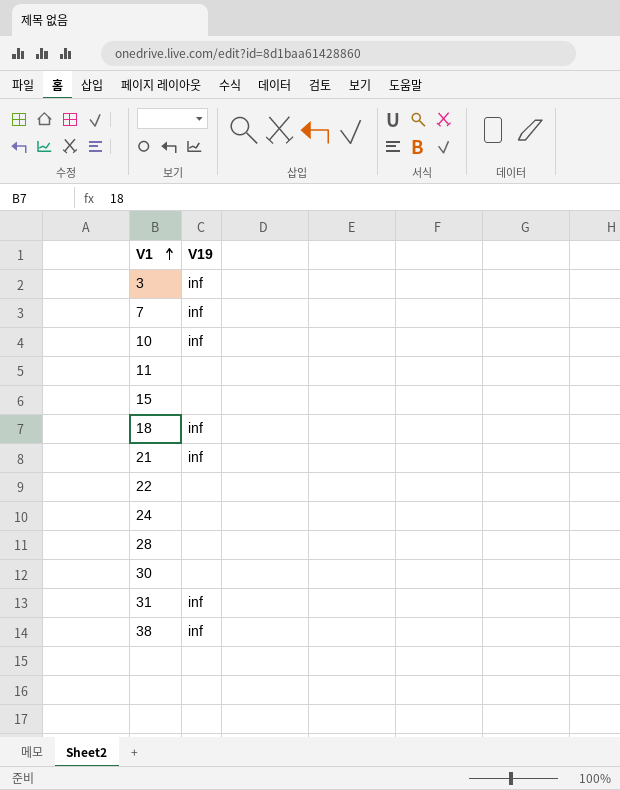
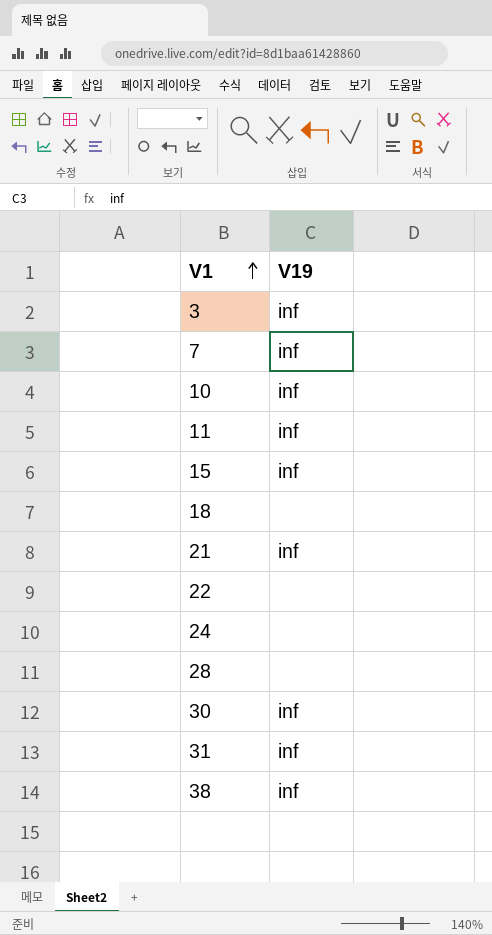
11 | V19: none -> inf
15 | V19: none -> inf
18 | V19: inf -> none
30 | V19: none -> inf

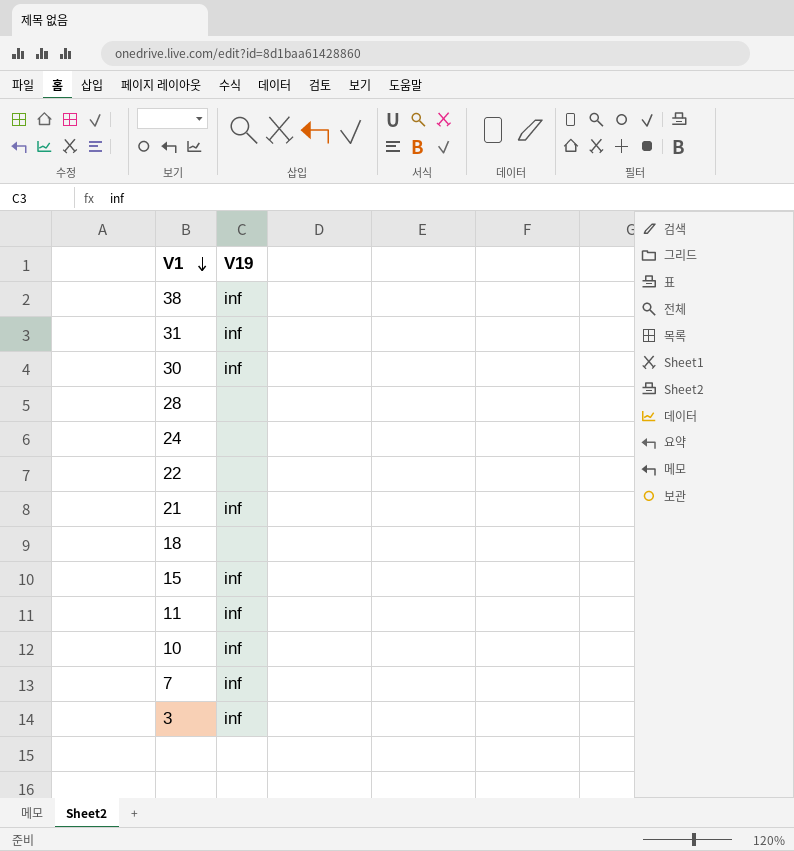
row order: V1 ascending -> V1 descending

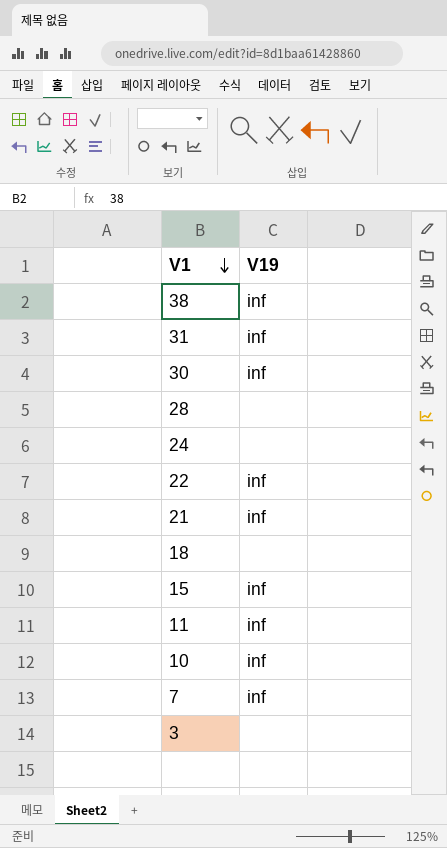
22 | V19: none -> inf
3 | V19: inf -> none

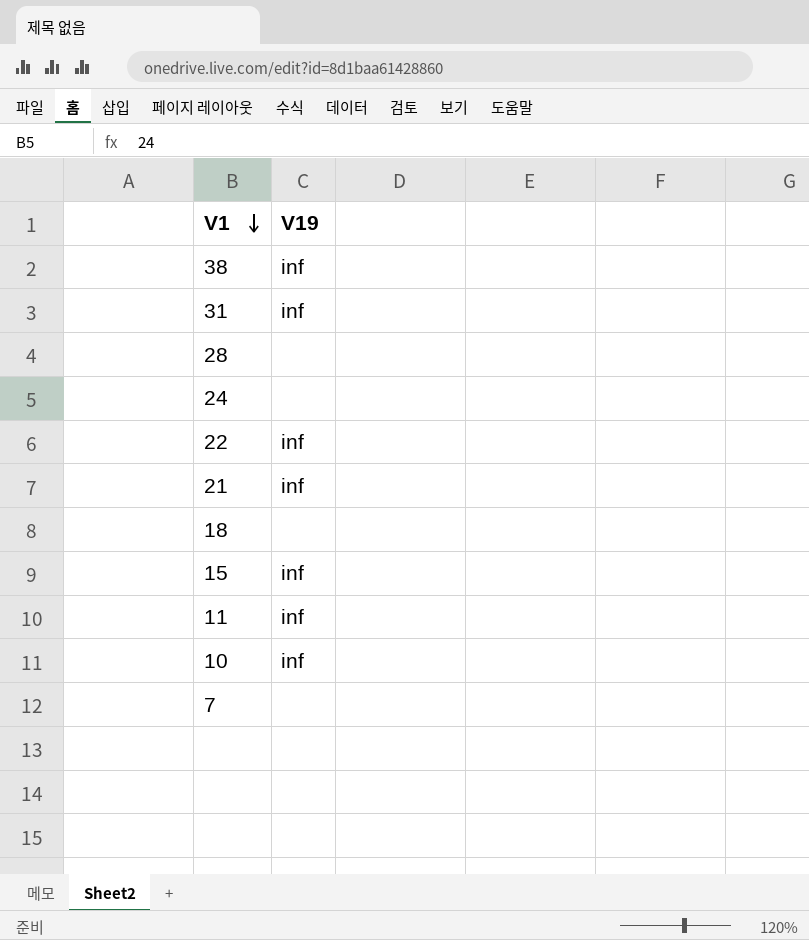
row 30: inf -> none
row 3: none -> none
7 | V19: inf -> none

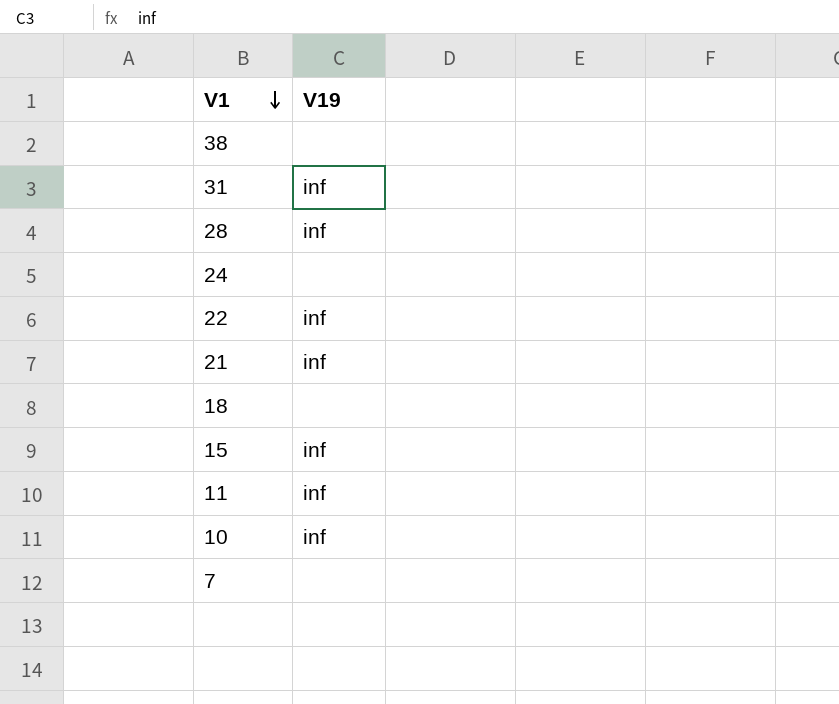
38 | V19: inf -> none
28 | V19: none -> inf

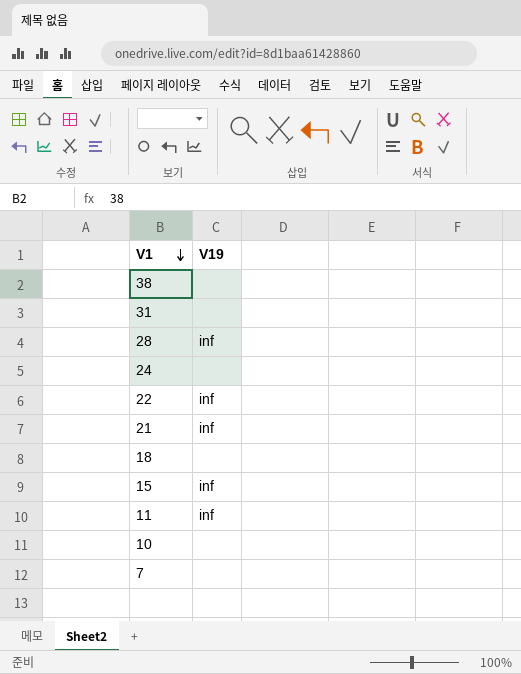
31 | V19: inf -> none
10 | V19: inf -> none

